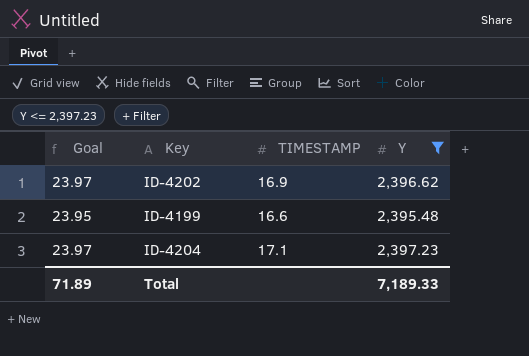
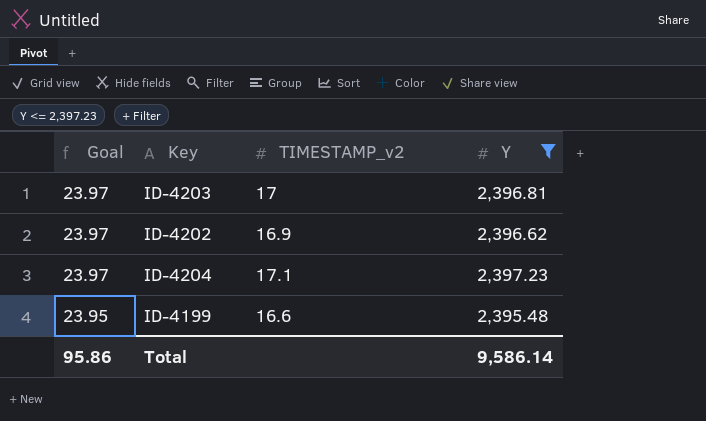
row order: none -> Goal descending
column name: TIMESTAMP -> TIMESTAMP_v2
row ID-4203: none -> 23.97 | 17 | 2,396.81
Total | Goal: 71.89 -> 95.86
Total | Y: 7,189.33 -> 9,586.14

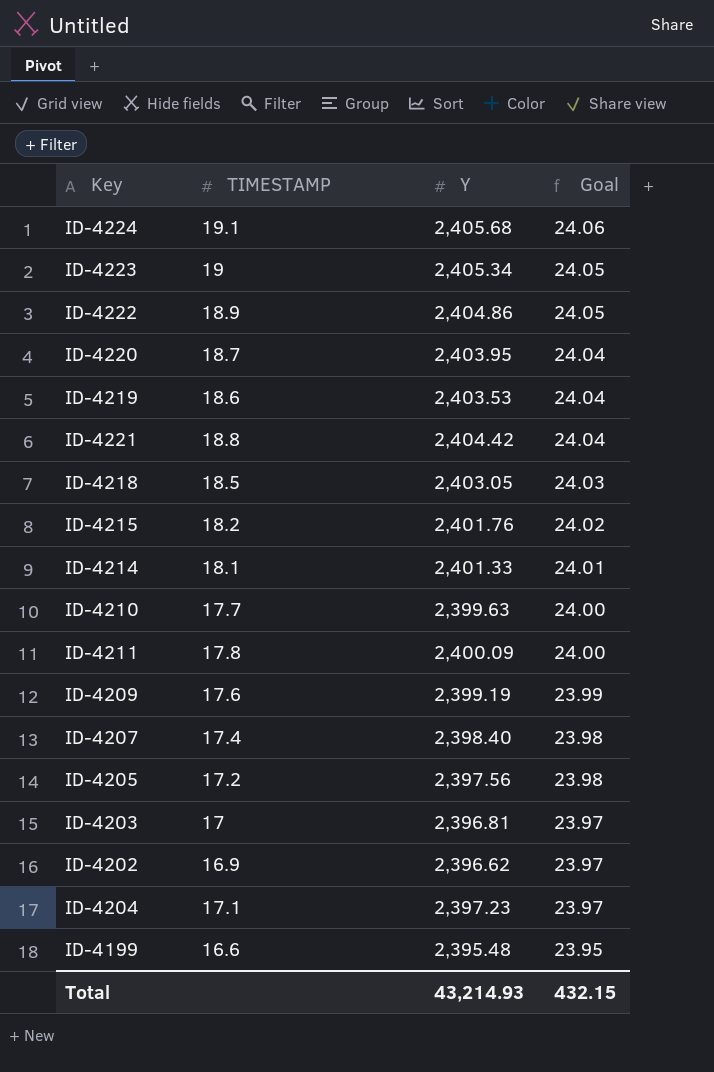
filter: Y <= 2,397.23 -> none
column name: TIMESTAMP_v2 -> TIMESTAMP
column Goal | position: 1 -> 4
Total | Y: 9,586.14 -> 43,214.93
Total | Goal: 95.86 -> 432.15

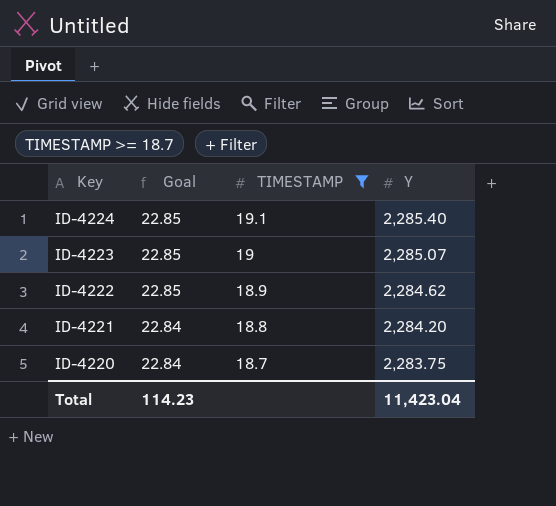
filter: none -> TIMESTAMP >= 18.7
row order: Goal descending -> Key descending
column Goal | position: 4 -> 2
ID-4224 | Goal: 24.06 -> 22.85
ID-4224 | Y: 2,405.68 -> 2,285.40
ID-4223 | Goal: 24.05 -> 22.85
ID-4223 | Y: 2,405.34 -> 2,285.07
ID-4222 | Goal: 24.05 -> 22.85
ID-4222 | Y: 2,404.86 -> 2,284.62
ID-4221 | Goal: 24.04 -> 22.84
ID-4221 | Y: 2,404.42 -> 2,284.20
ID-4220 | Goal: 24.04 -> 22.84
ID-4220 | Y: 2,403.95 -> 2,283.75
Total | Goal: 432.15 -> 114.23
Total | Y: 43,214.93 -> 11,423.04

